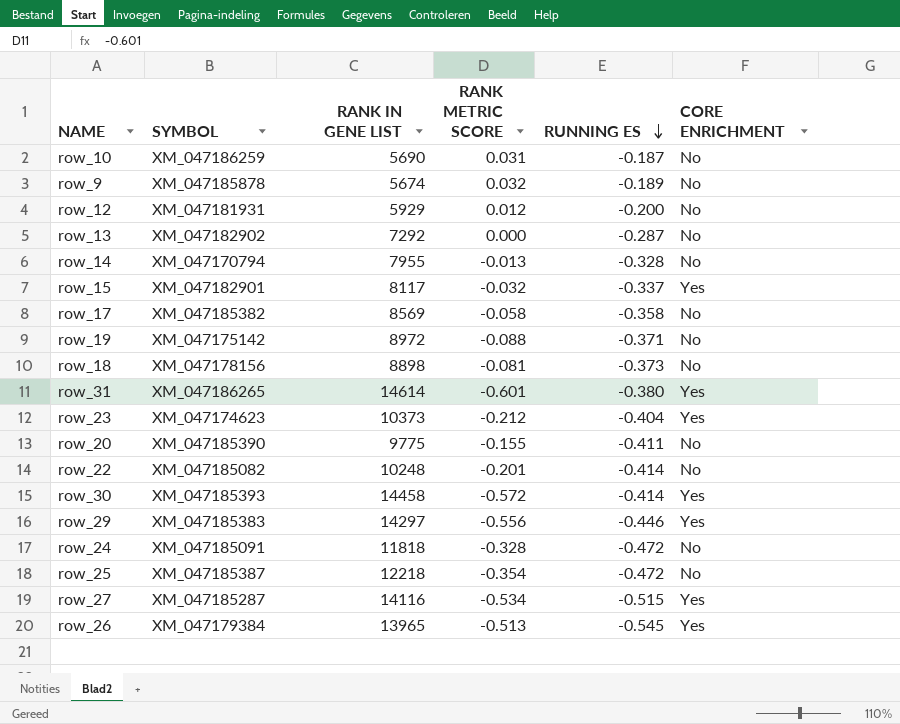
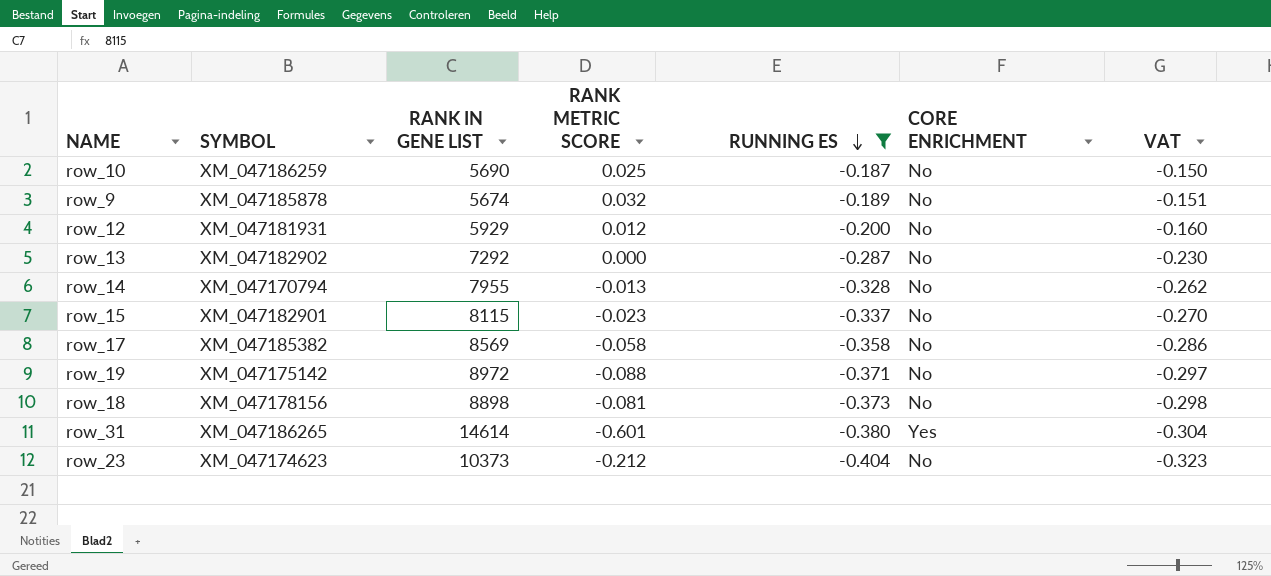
filter: none -> RUNNING ES >= -0.404
column VAT | formula: none -> [RUNNING ES] * 0.8
row_10 | RANK METRIC SCORE: 0.031 -> 0.025
row_15 | RANK IN GENE LIST: 8117 -> 8115
row_15 | RANK METRIC SCORE: -0.032 -> -0.023
row_15 | CORE ENRICHMENT: Yes -> No
row_23 | CORE ENRICHMENT: Yes -> No

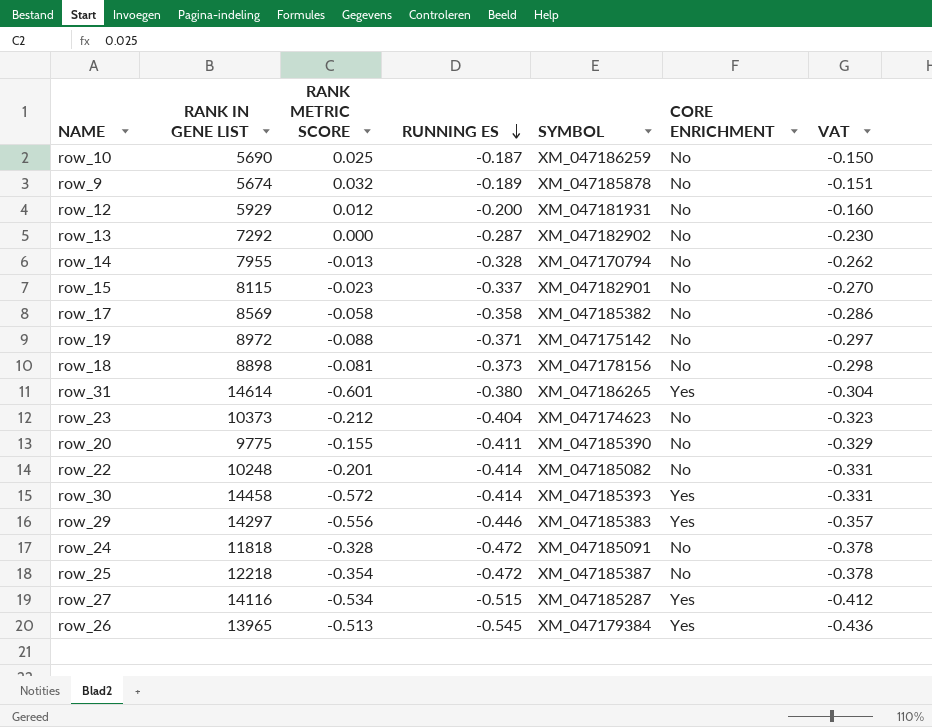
filter: RUNNING ES >= -0.404 -> none
column SYMBOL | position: 2 -> 5

